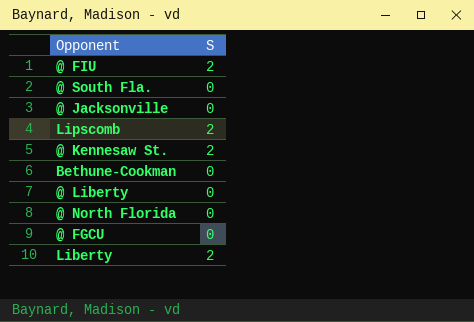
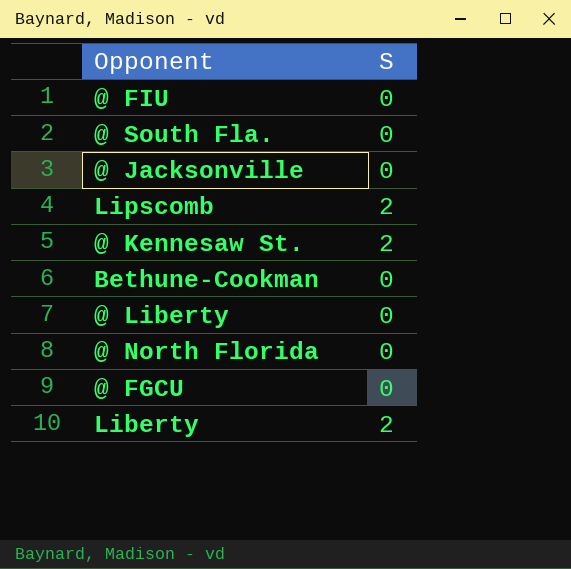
@ FIU | S: 2 -> 0

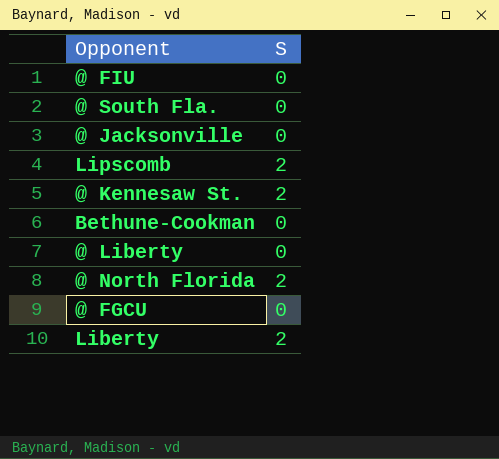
@ North Florida | S: 0 -> 2

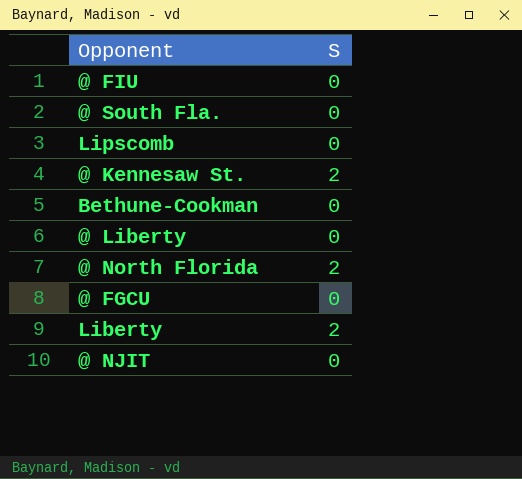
row @ Jacksonville: 0 -> none
Lipscomb | S: 2 -> 0
row @ NJIT: none -> 0

